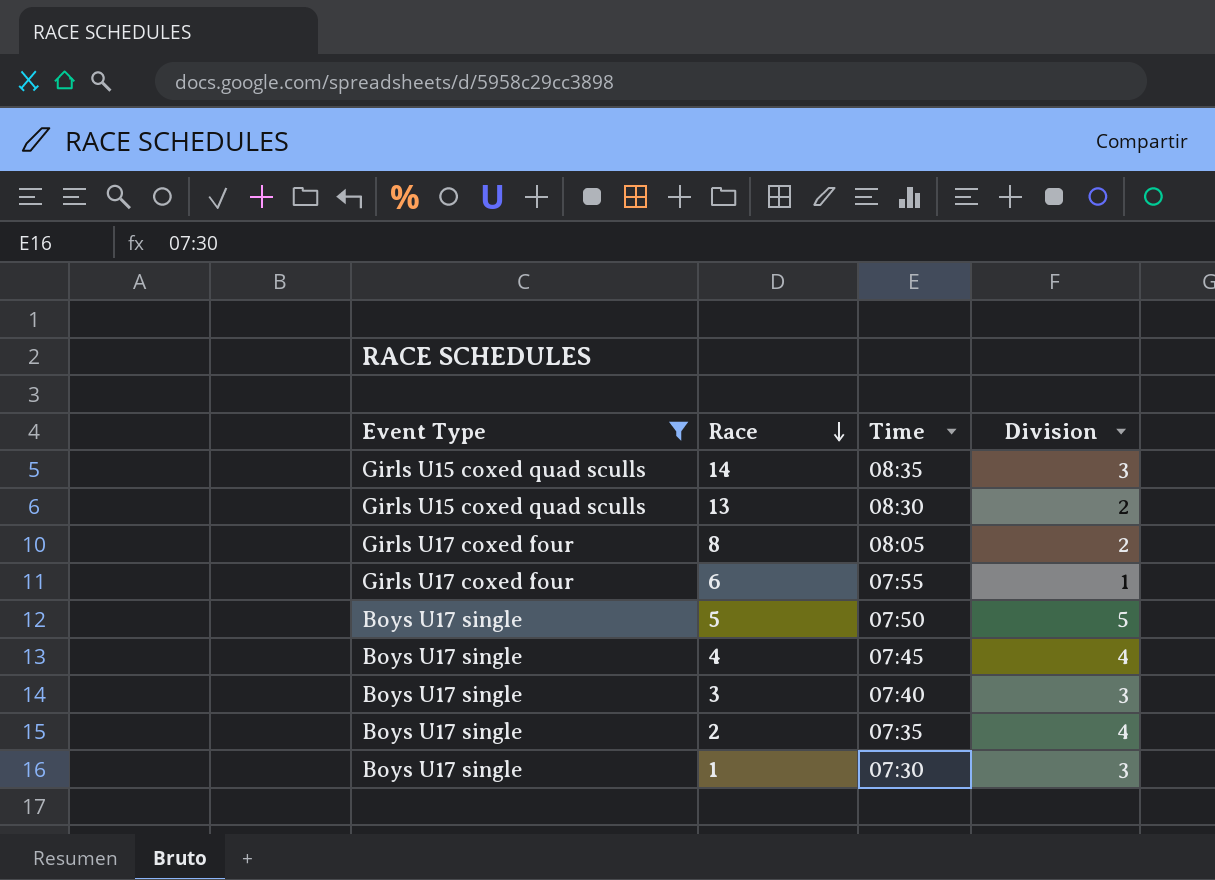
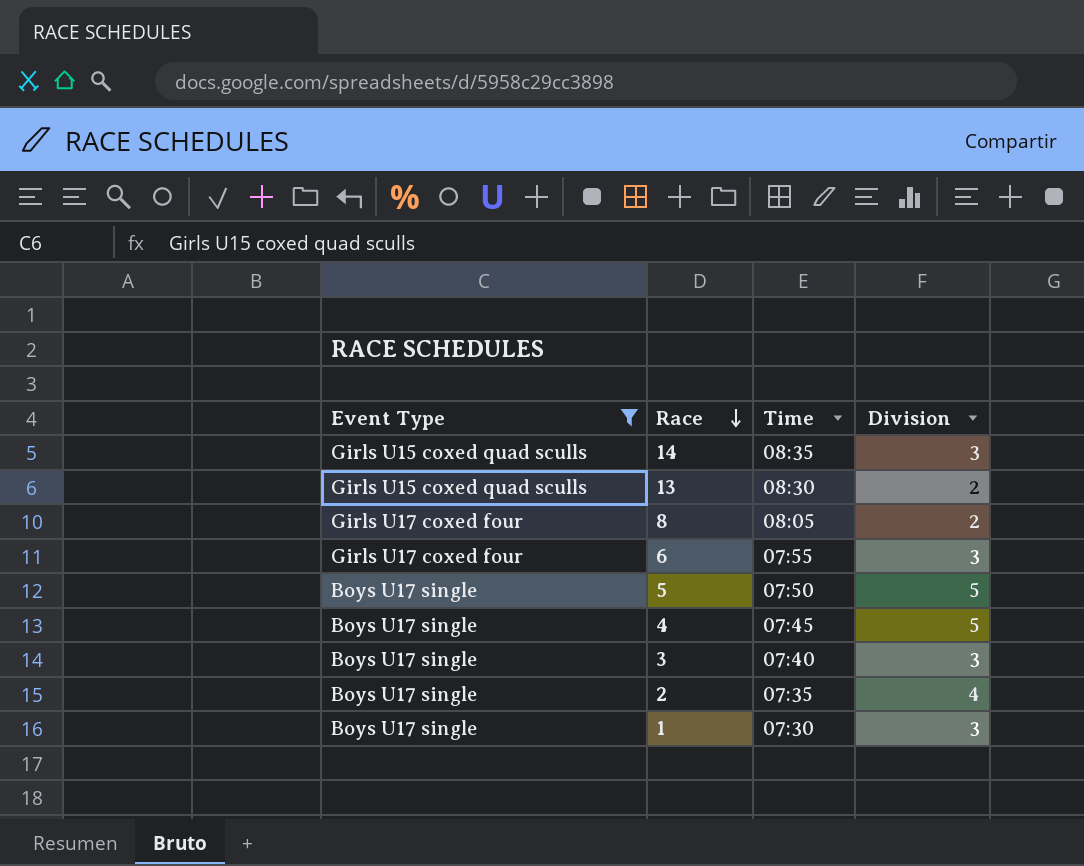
6 | Division: 1 -> 3
4 | Division: 4 -> 5

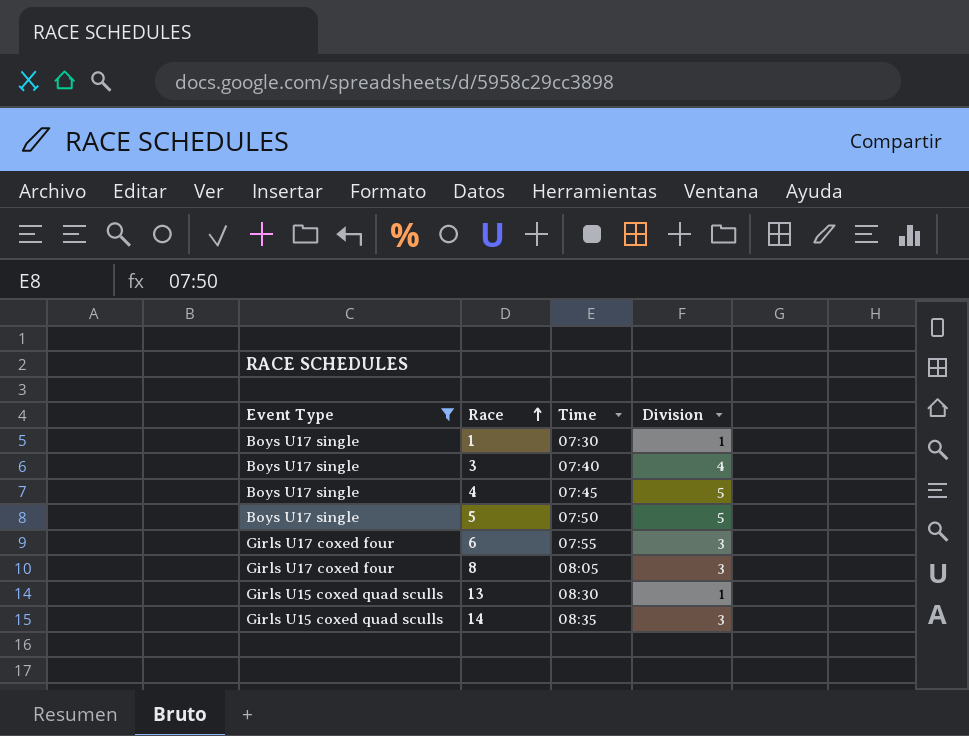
row order: Race descending -> Race ascending
row 2: Boys U17 single | 07:35 | 4 -> none
1 | Division: 3 -> 1
3 | Division: 3 -> 4
8 | Division: 2 -> 3
13 | Division: 2 -> 1

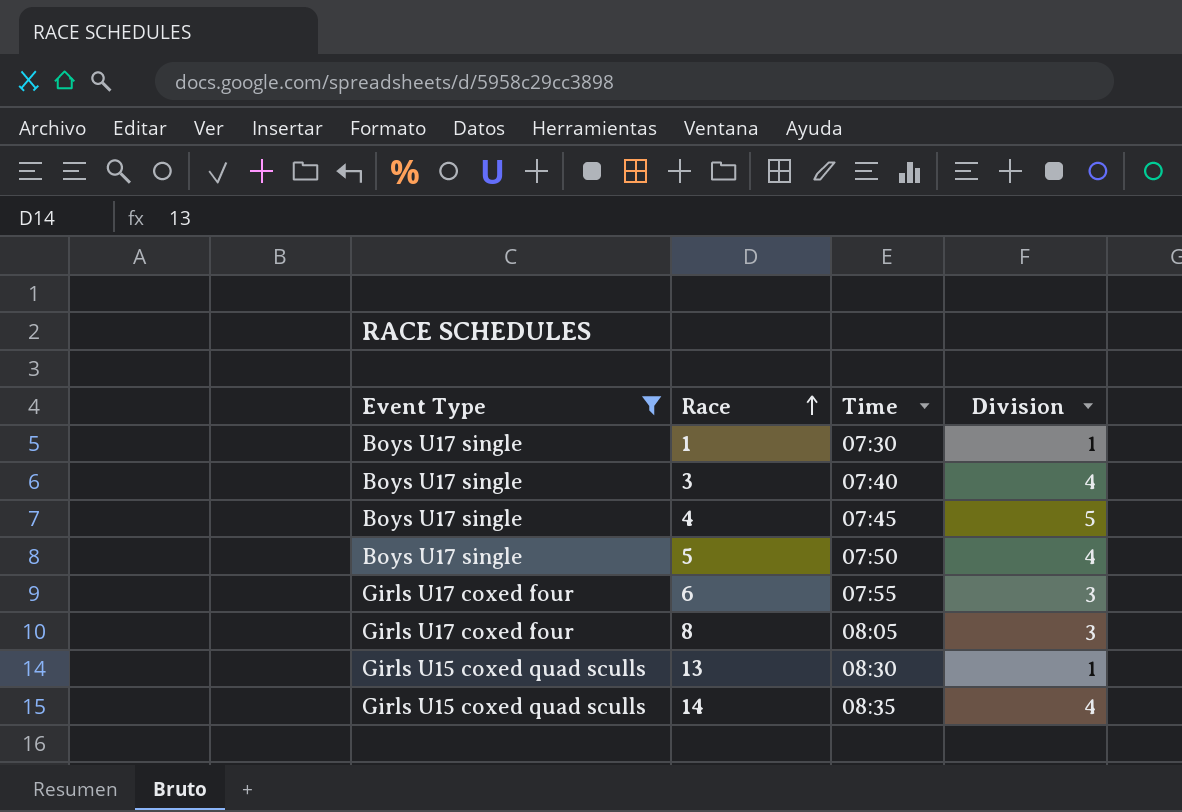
5 | Division: 5 -> 4
14 | Division: 3 -> 4

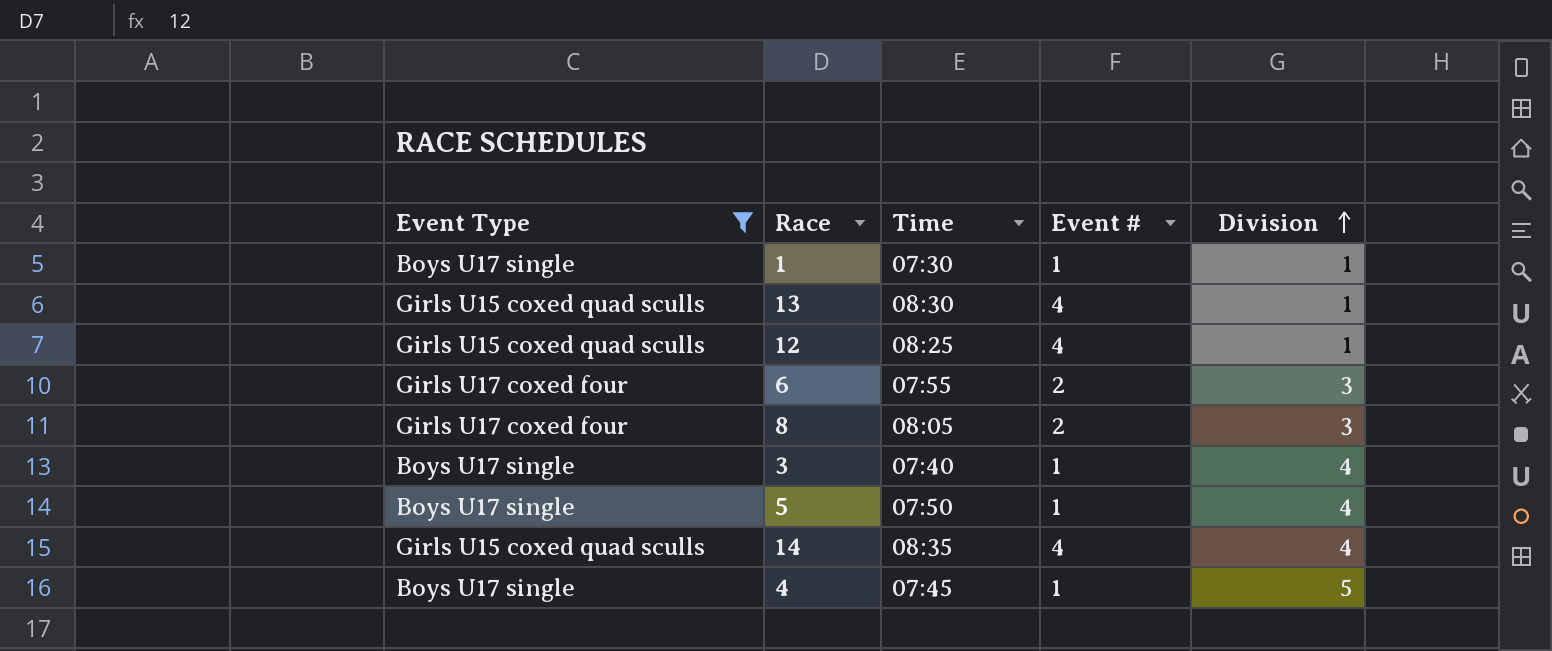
row order: Race ascending -> Division ascending
column Event # | position: none -> 4
row 12: none -> Girls U15 coxed quad sculls | 08:25 | 4 | 1

